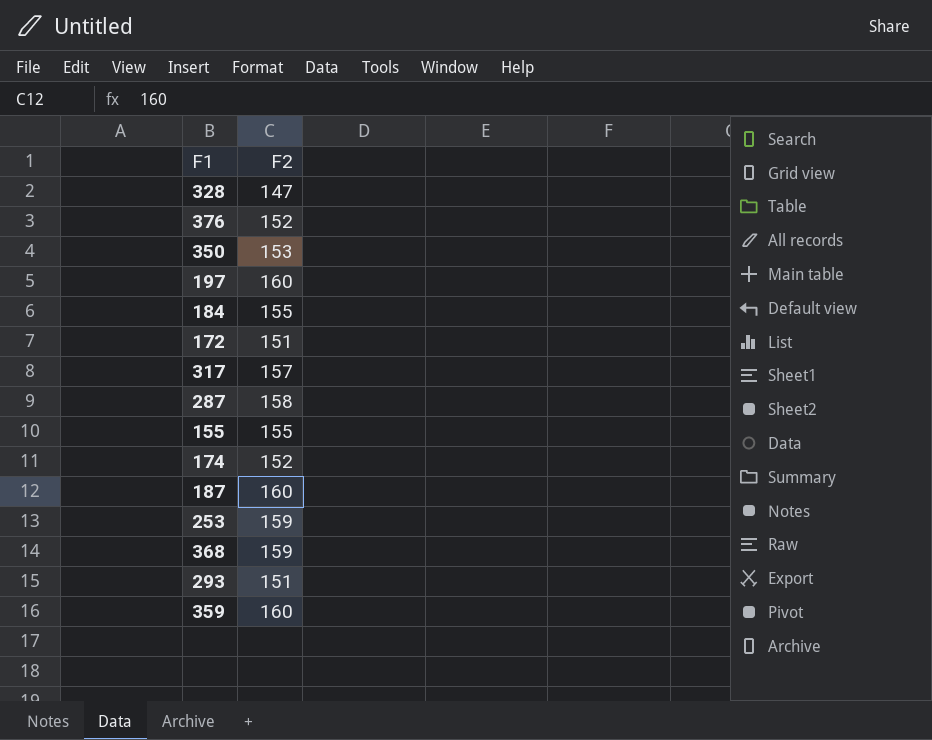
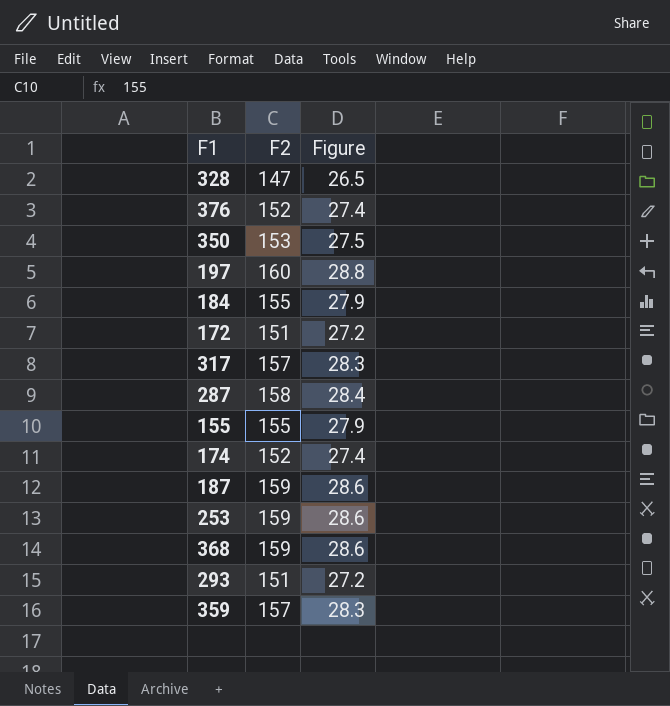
column Figure | formula: none -> [F2] * 0.18
187 | F2: 160 -> 159
359 | F2: 160 -> 157

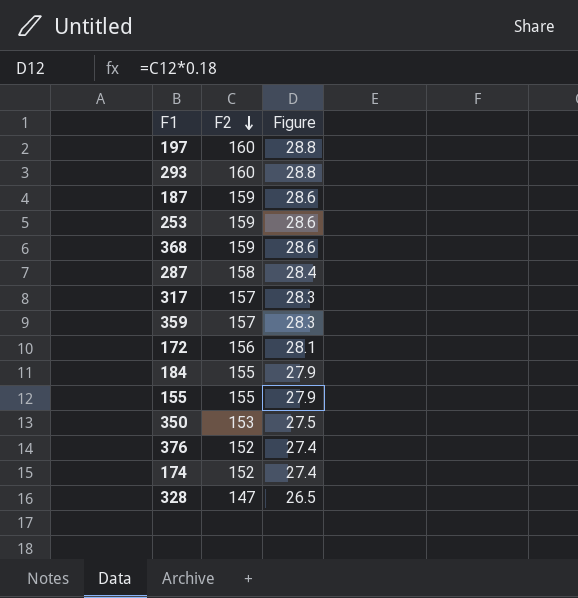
row order: none -> F2 descending
293 | F2: 151 -> 160
293 | Figure: 27.2 -> 28.8
172 | F2: 151 -> 156
172 | Figure: 27.2 -> 28.1

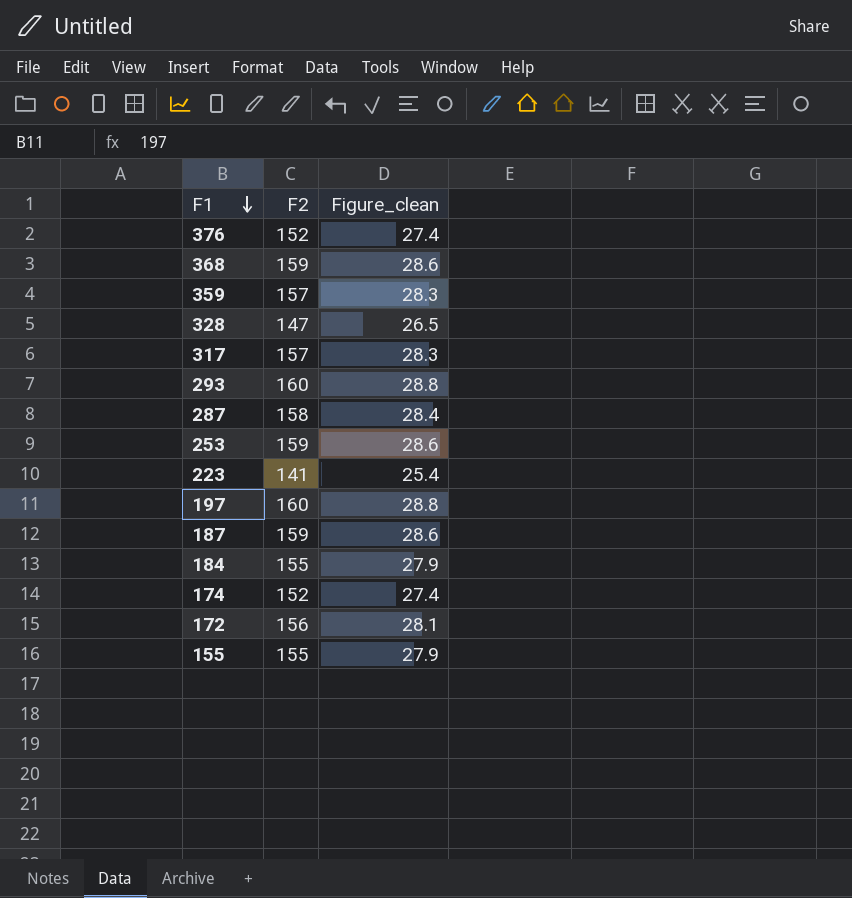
row order: F2 descending -> F1 descending
column name: Figure -> Figure_clean
row 350: 153 | 27.5 -> none
row 223: none -> 141 | 25.4

